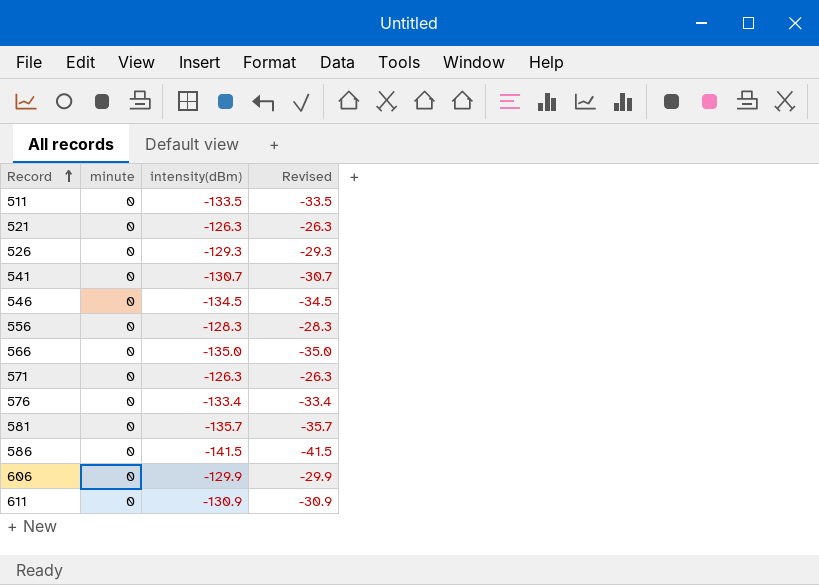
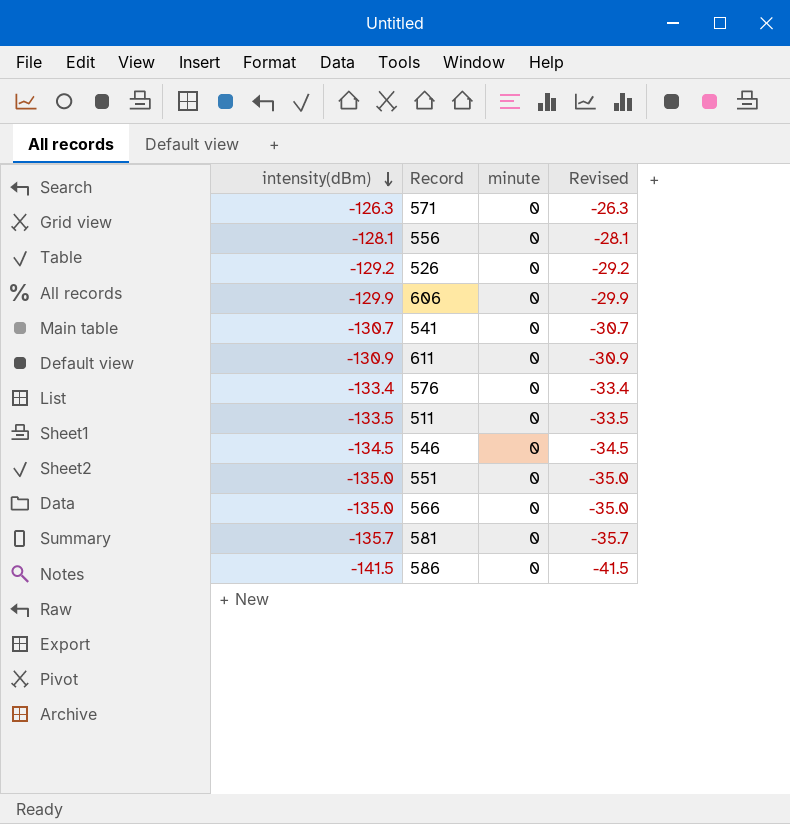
row order: Record ascending -> intensity(dBm) descending
column intensity(dBm) | position: 3 -> 1
row 521: 0 | -126.3 | -26.3 -> none
556 | intensity(dBm): -128.3 -> -128.1
556 | Revised: -28.3 -> -28.1
526 | intensity(dBm): -129.3 -> -129.2
526 | Revised: -29.3 -> -29.2
row 551: none -> -135.0 | 0 | -35.0

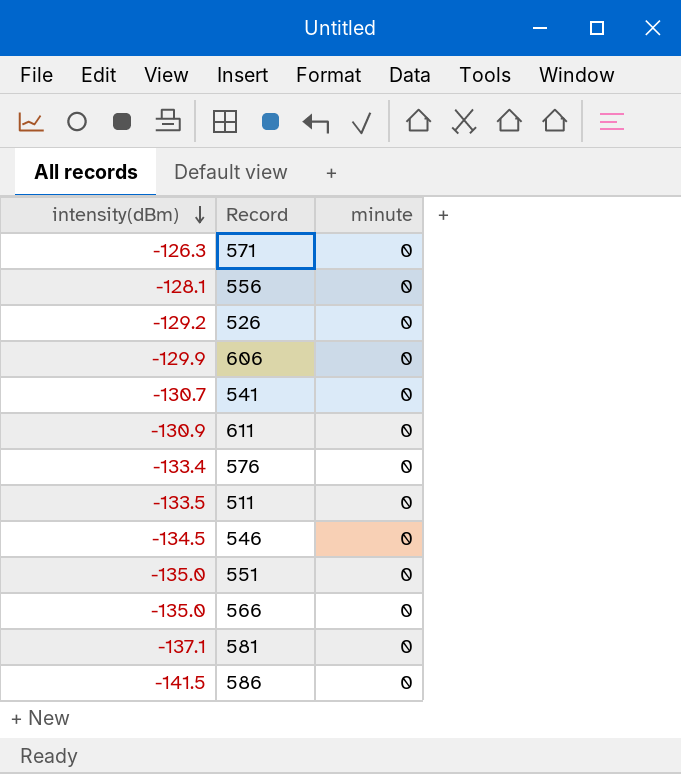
column Revised | formula: [intensity(dBm)] + 100 -> none
581 | intensity(dBm): -135.7 -> -137.1

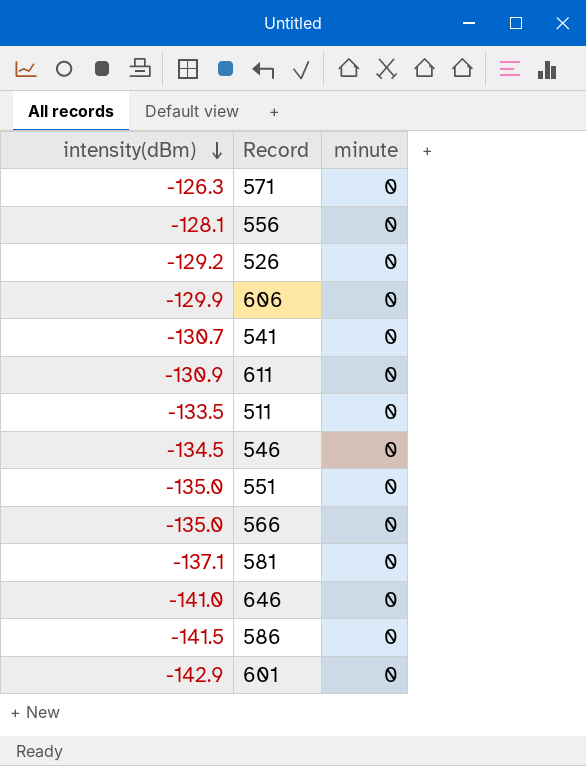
row 576: -133.4 | 0 -> none
row 646: none -> -141.0 | 0
row 601: none -> -142.9 | 0

